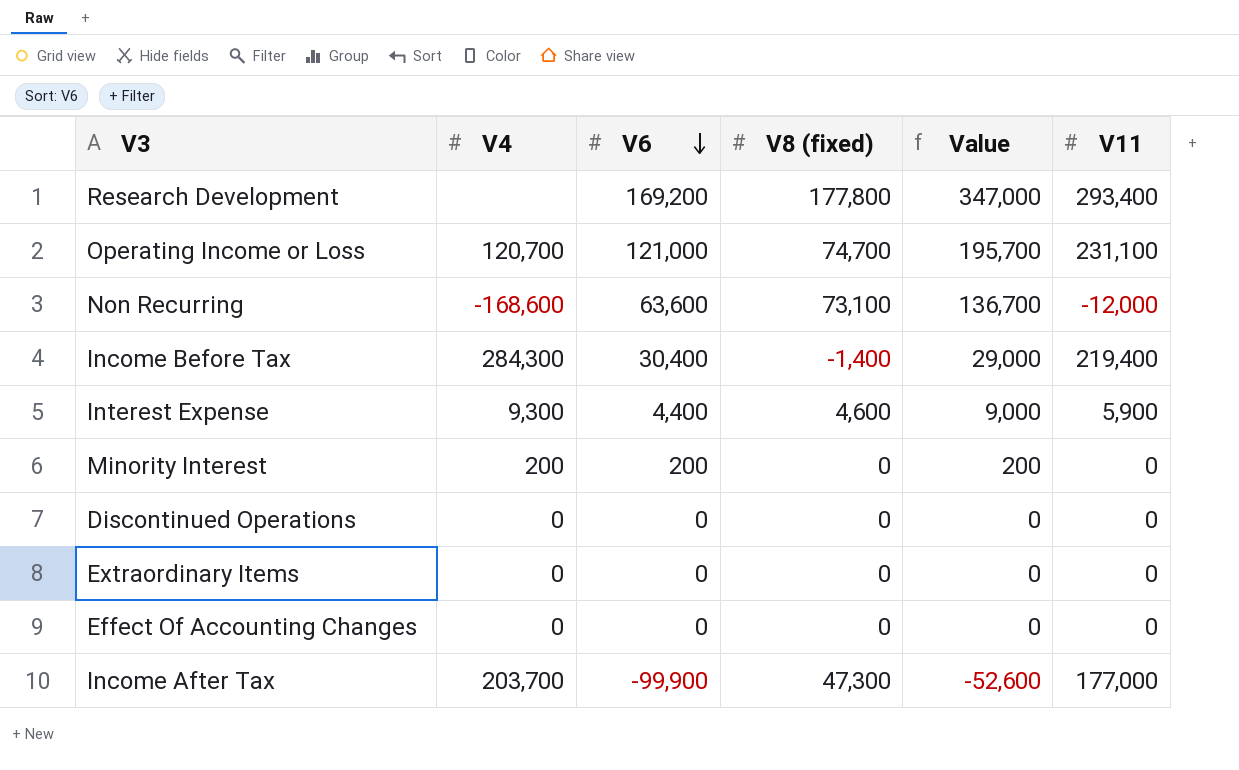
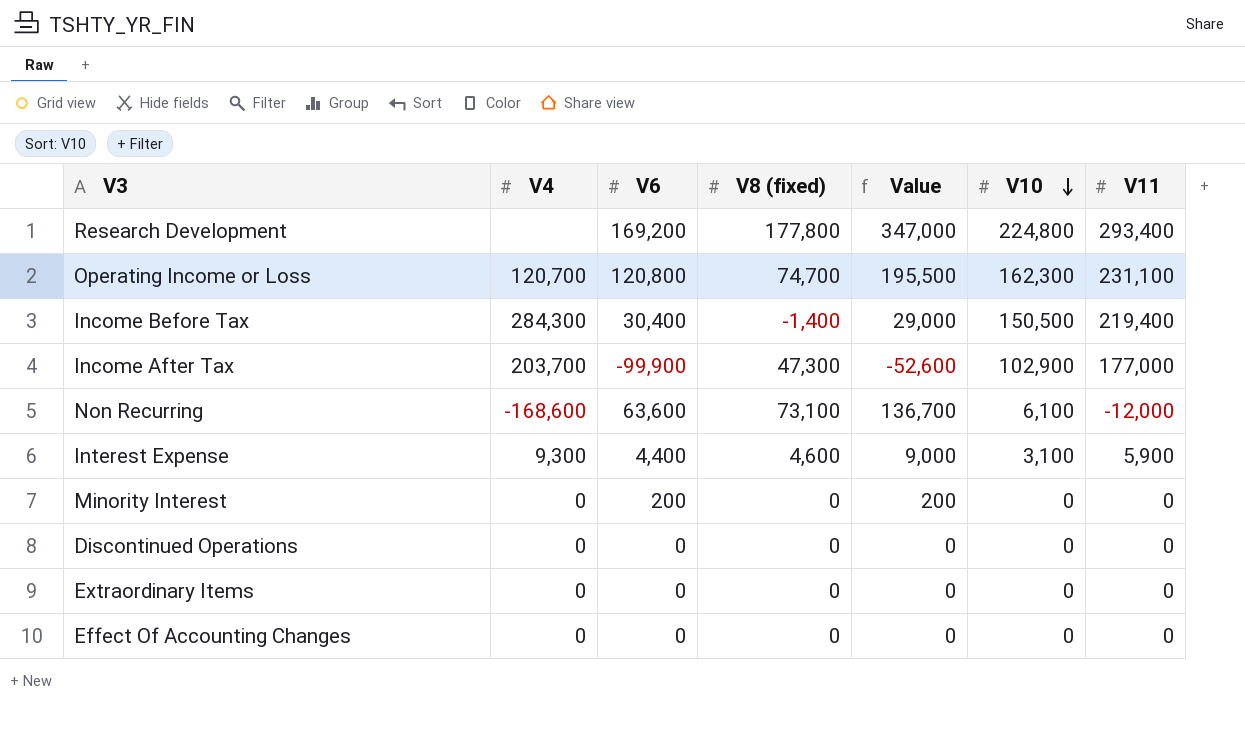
row order: V6 descending -> V10 descending
column V10 | position: none -> 6
Operating Income or Loss | V6: 121,000 -> 120,800
Operating Income or Loss | Value: 195,700 -> 195,500
Minority Interest | V4: 200 -> 0

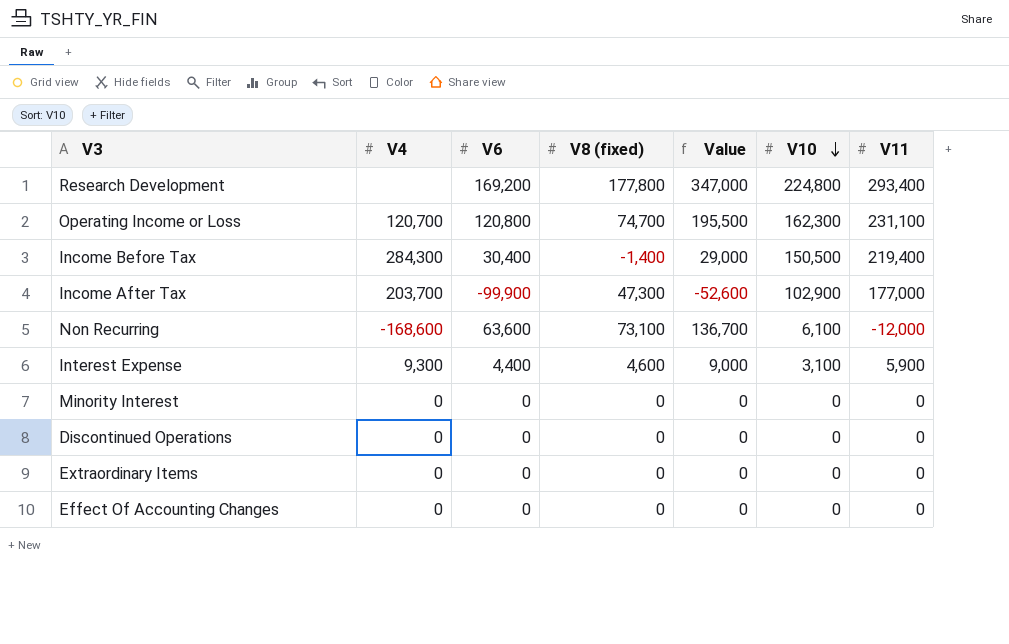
Minority Interest | V6: 200 -> 0
Minority Interest | Value: 200 -> 0

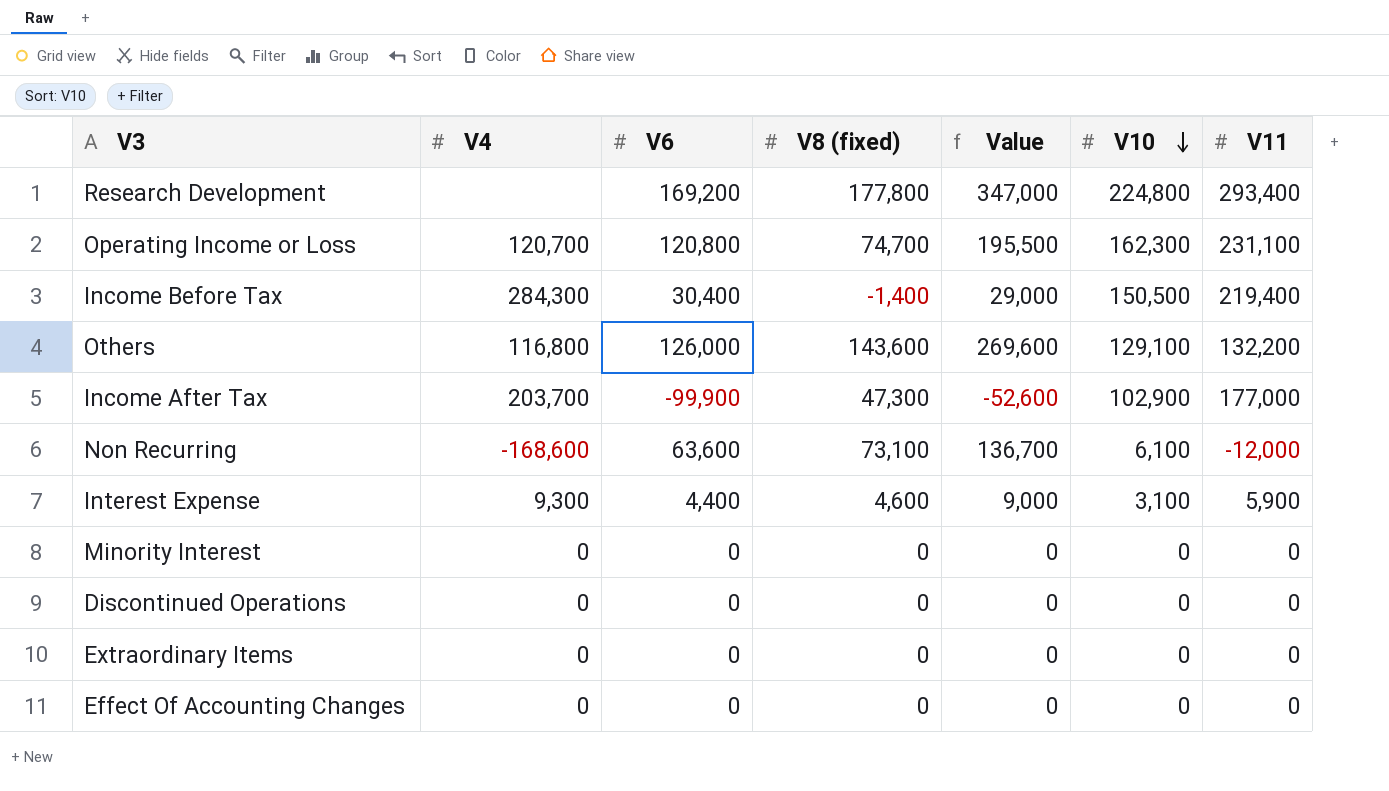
row Others: none -> 116,800 | 126,000 | 143,600 | 269,600 | 129,100 | 132,200

